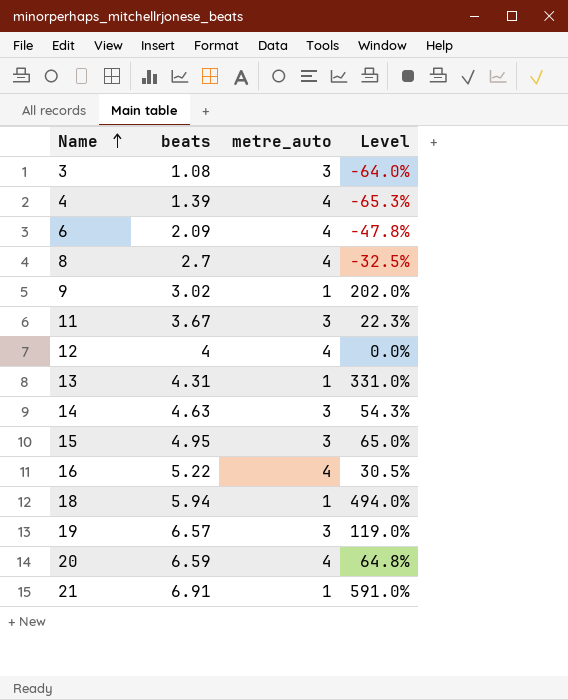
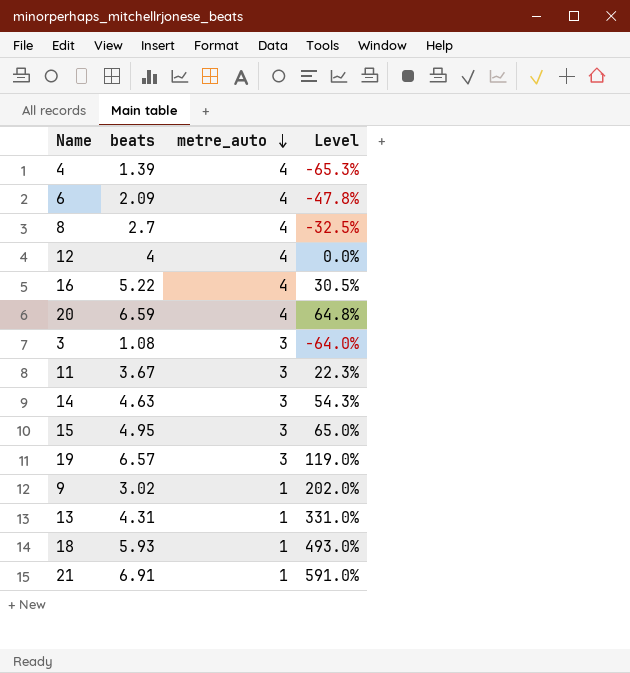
row order: Name ascending -> metre_auto descending
18 | beats: 5.94 -> 5.93
18 | Level: 494.0% -> 493.0%

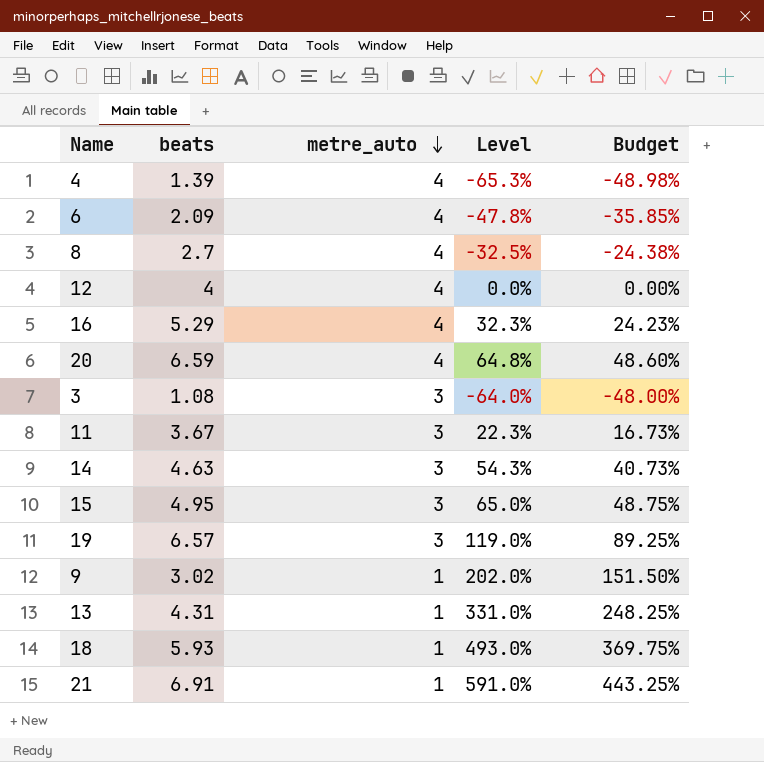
column Budget | formula: none -> [Level] * 0.75
16 | beats: 5.22 -> 5.29
16 | Level: 30.5% -> 32.3%

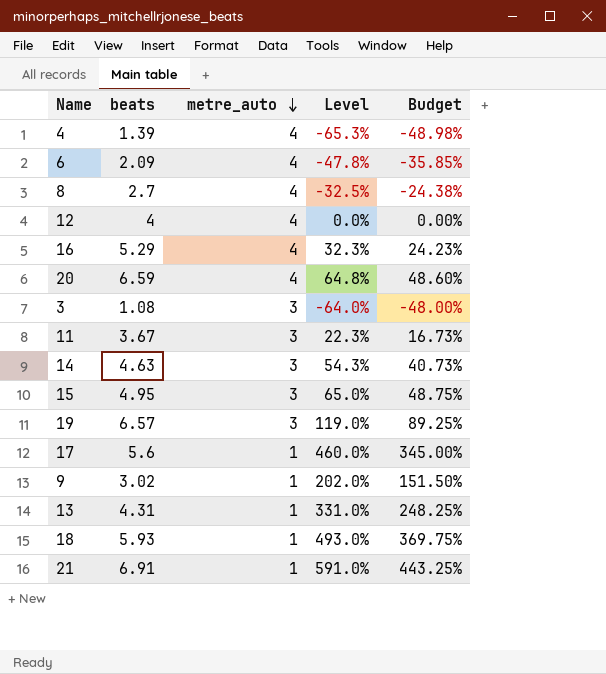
row 17: none -> 5.6 | 1 | 460.0% | 345.00%

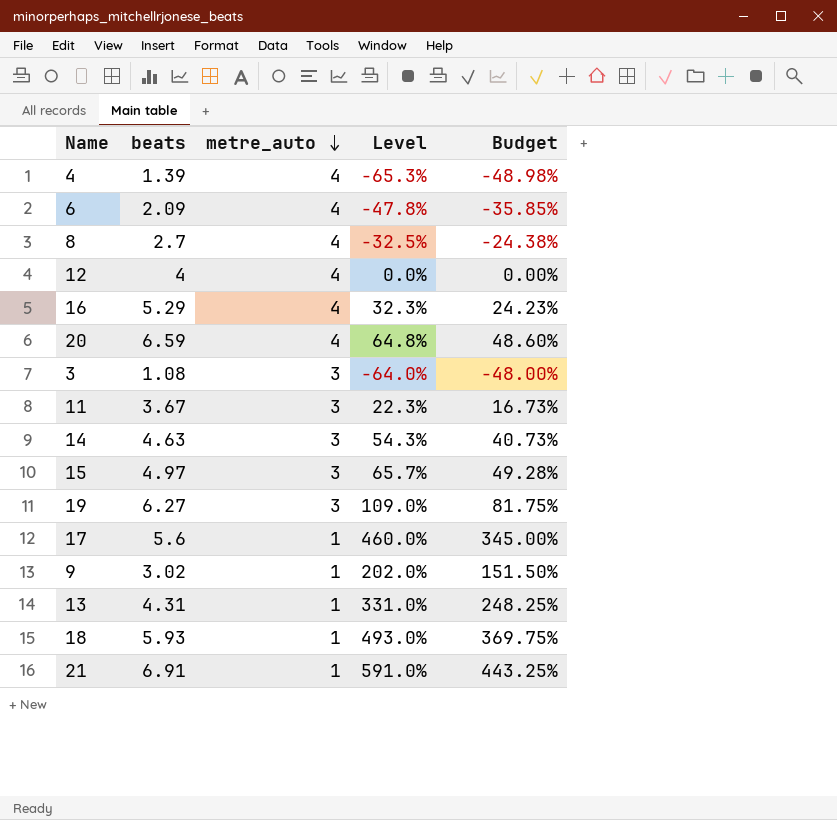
15 | beats: 4.95 -> 4.97
15 | Level: 65.0% -> 65.7%
15 | Budget: 48.75% -> 49.28%
19 | beats: 6.57 -> 6.27
19 | Level: 119.0% -> 109.0%
19 | Budget: 89.25% -> 81.75%

